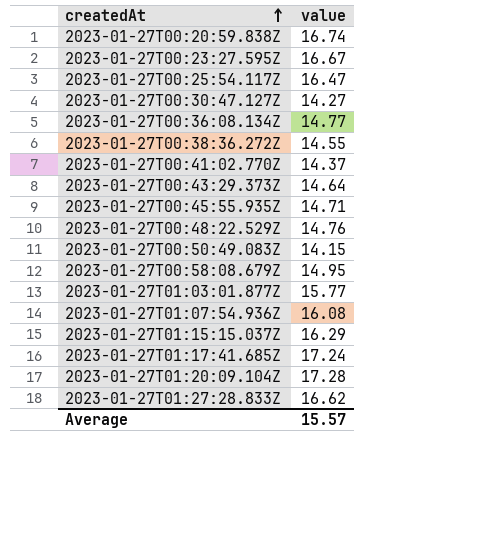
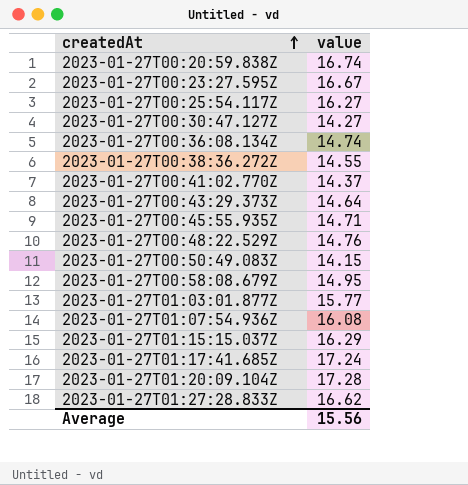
2023-01-27T00:25:54.117Z | value: 16.47 -> 16.27
2023-01-27T00:36:08.134Z | value: 14.77 -> 14.74
Average | value: 15.57 -> 15.56

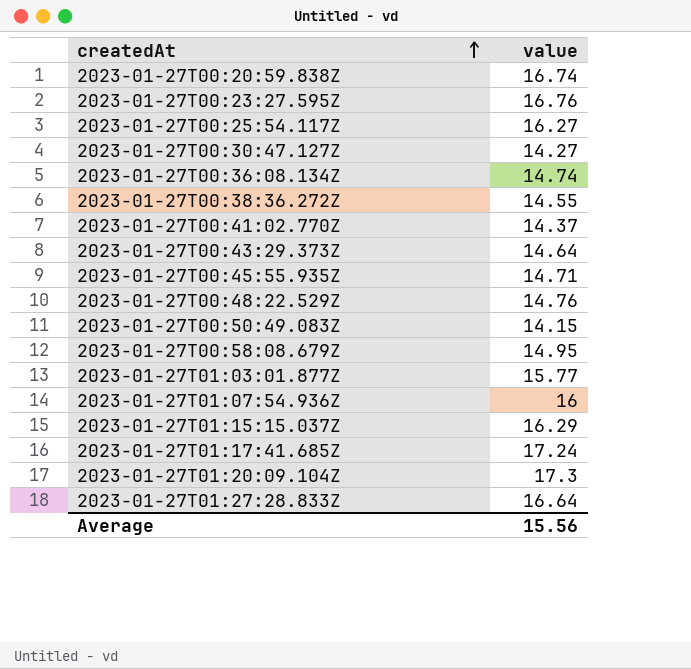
2023-01-27T00:23:27.595Z | value: 16.67 -> 16.76
2023-01-27T01:07:54.936Z | value: 16.08 -> 16
2023-01-27T01:20:09.104Z | value: 17.28 -> 17.3
2023-01-27T01:27:28.833Z | value: 16.62 -> 16.64

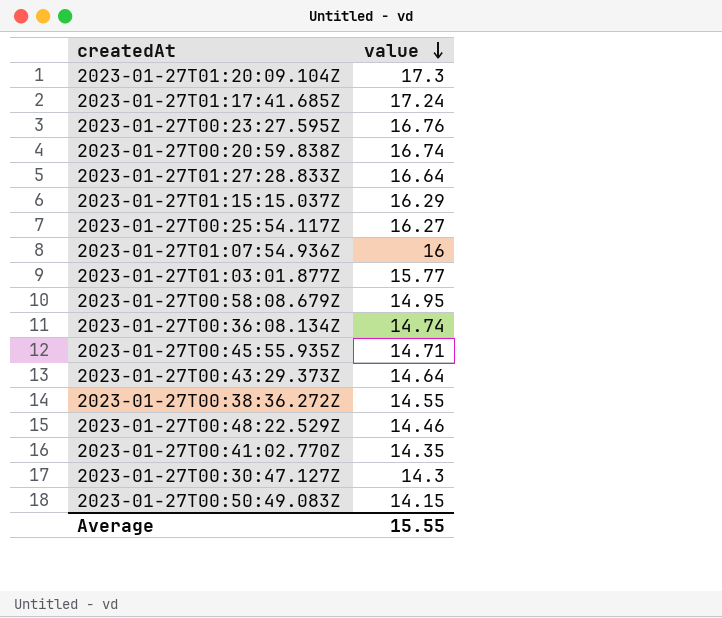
row order: createdAt ascending -> value descending
2023-01-27T00:48:22.529Z | value: 14.76 -> 14.46
2023-01-27T00:41:02.770Z | value: 14.37 -> 14.35
2023-01-27T00:30:47.127Z | value: 14.27 -> 14.3
Average | value: 15.56 -> 15.55

